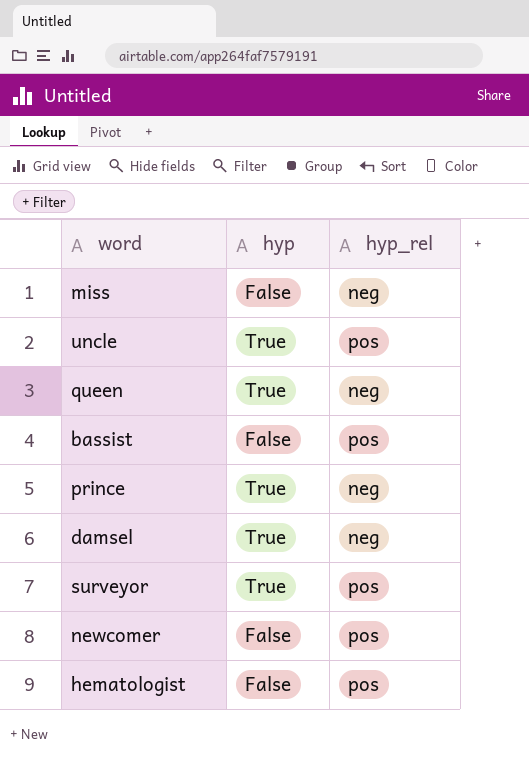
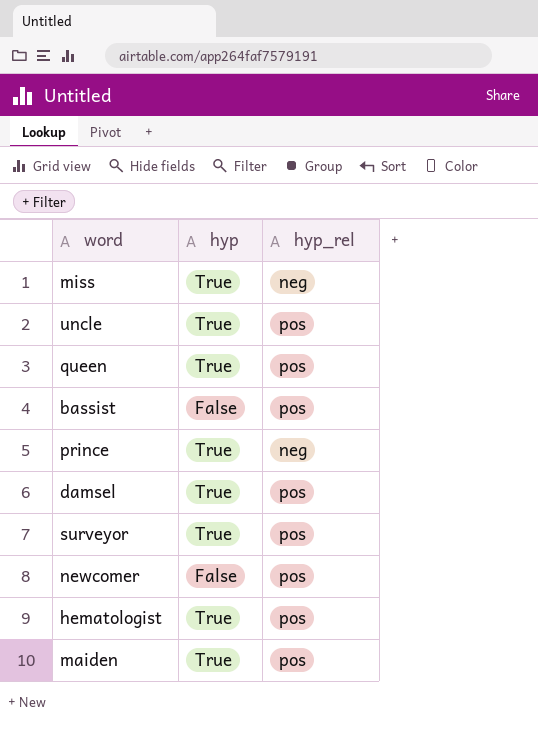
miss | hyp: False -> True
queen | hyp_rel: neg -> pos
damsel | hyp_rel: neg -> pos
hematologist | hyp: False -> True
row maiden: none -> True | pos

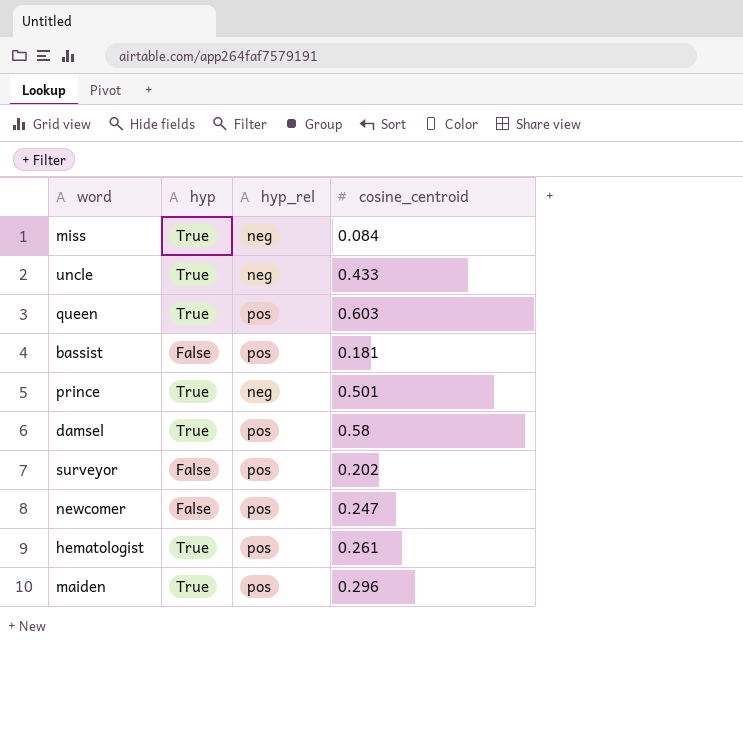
column cosine_centroid | position: none -> 4
uncle | hyp_rel: pos -> neg
surveyor | hyp: True -> False

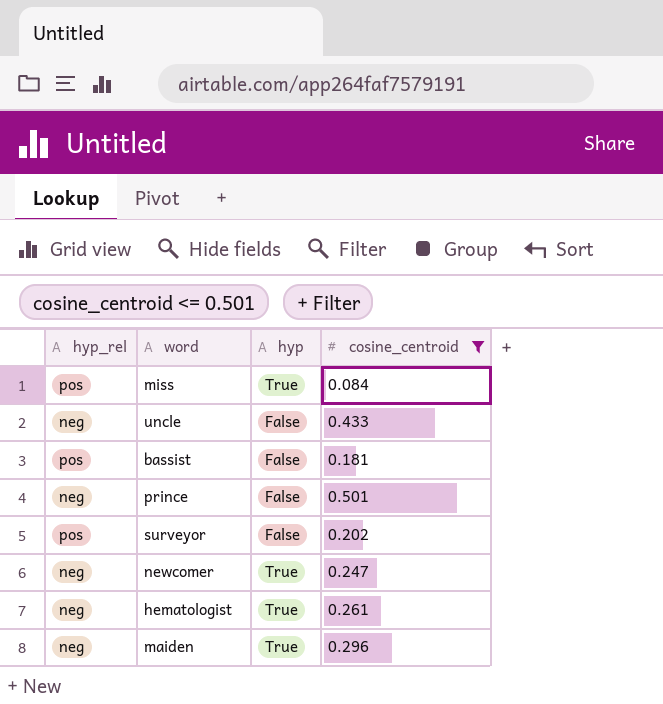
filter: none -> cosine_centroid <= 0.501
column hyp_rel | position: 3 -> 1
miss | hyp_rel: neg -> pos
uncle | hyp: True -> False
prince | hyp: True -> False
newcomer | hyp_rel: pos -> neg
newcomer | hyp: False -> True
hematologist | hyp_rel: pos -> neg
maiden | hyp_rel: pos -> neg

